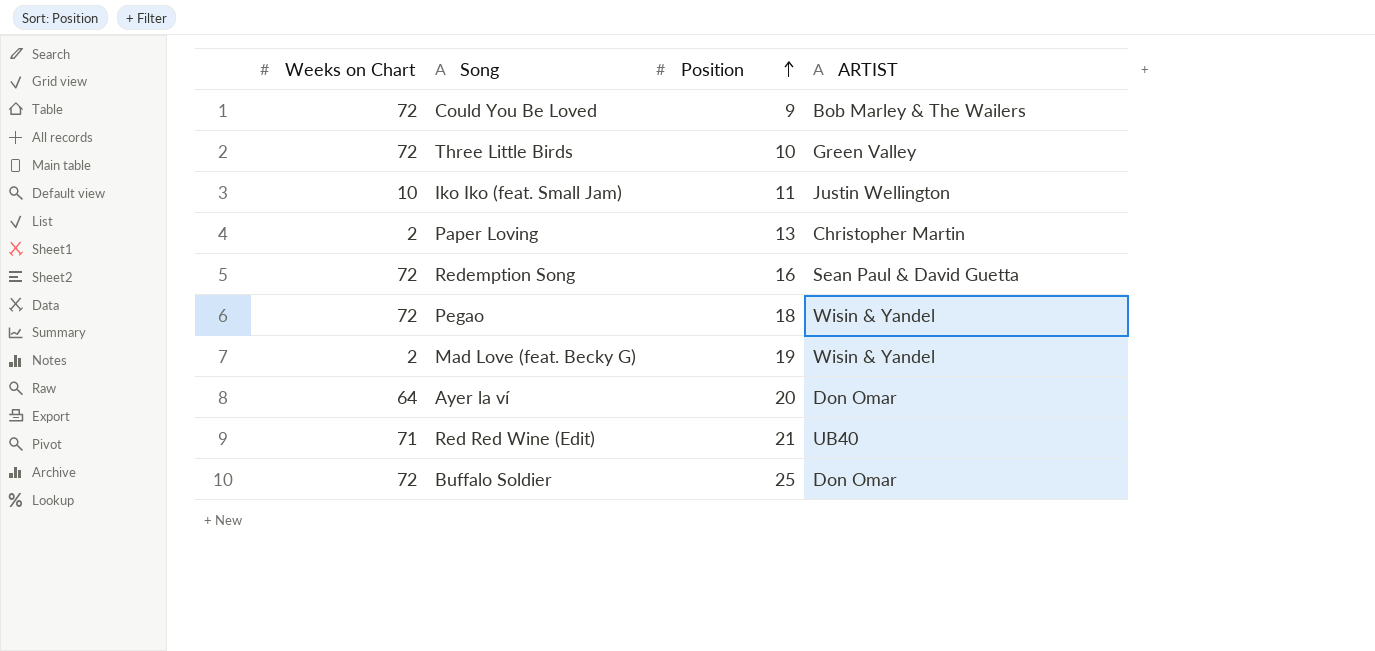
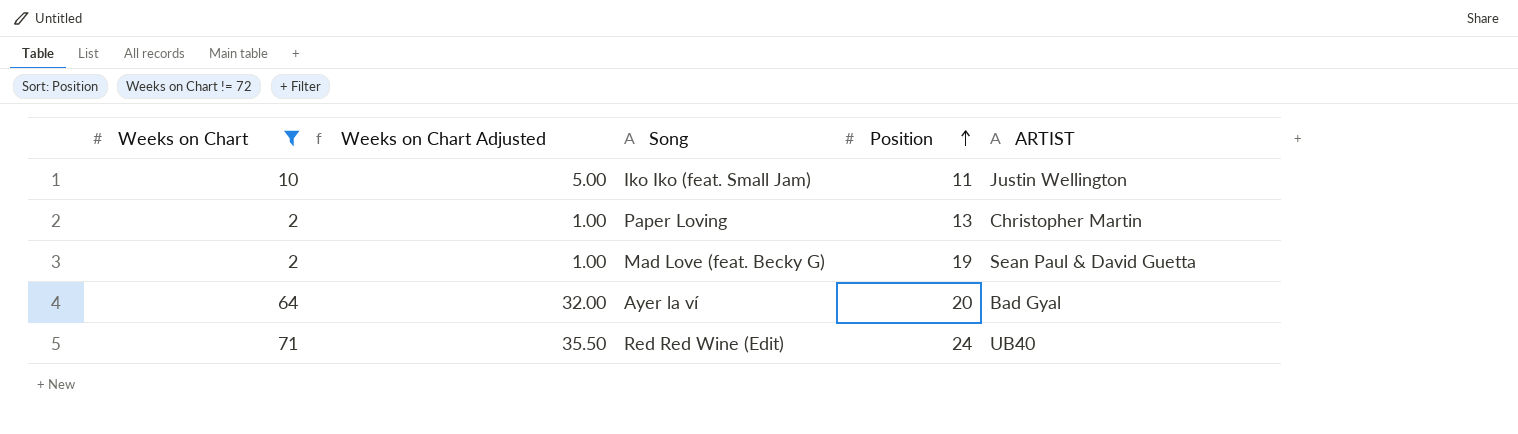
filter: none -> Weeks on Chart != 72
column Weeks on Chart Adjusted | formula: none -> [Weeks on Chart] * 0.5
Mad Love (feat. Becky G) | ARTIST: Wisin & Yandel -> Sean Paul & David Guetta
Ayer la ví | ARTIST: Don Omar -> Bad Gyal
Red Red Wine (Edit) | Position: 21 -> 24

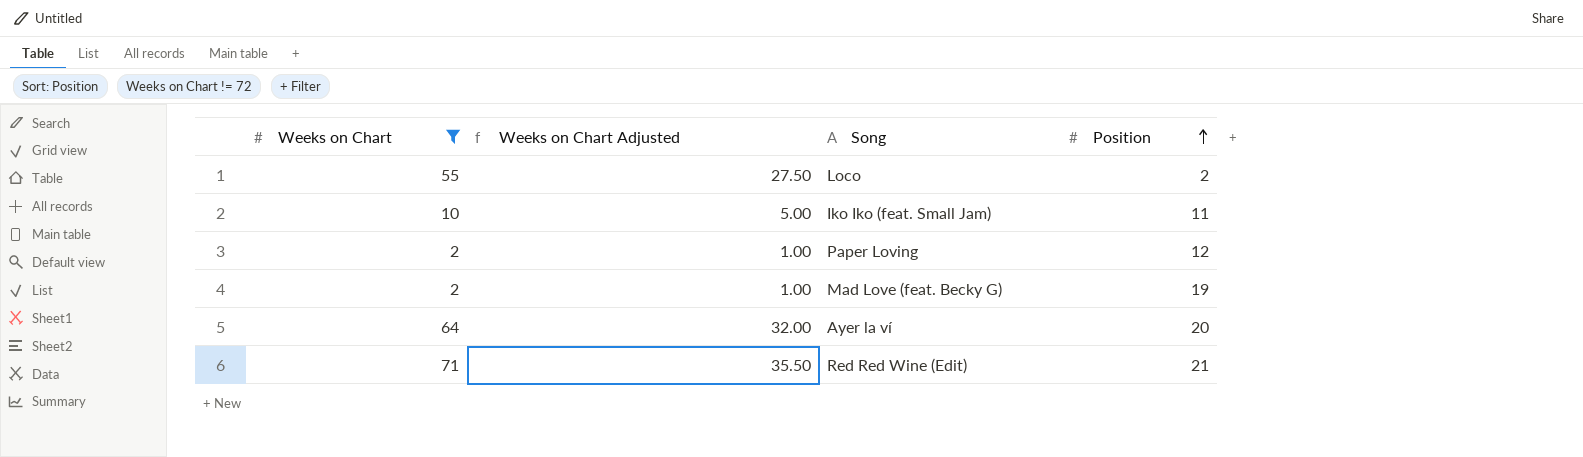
column ARTIST | position: 5 -> none
row Loco: none -> 55 | 27.50 | 2
Paper Loving | Position: 13 -> 12
Red Red Wine (Edit) | Position: 24 -> 21

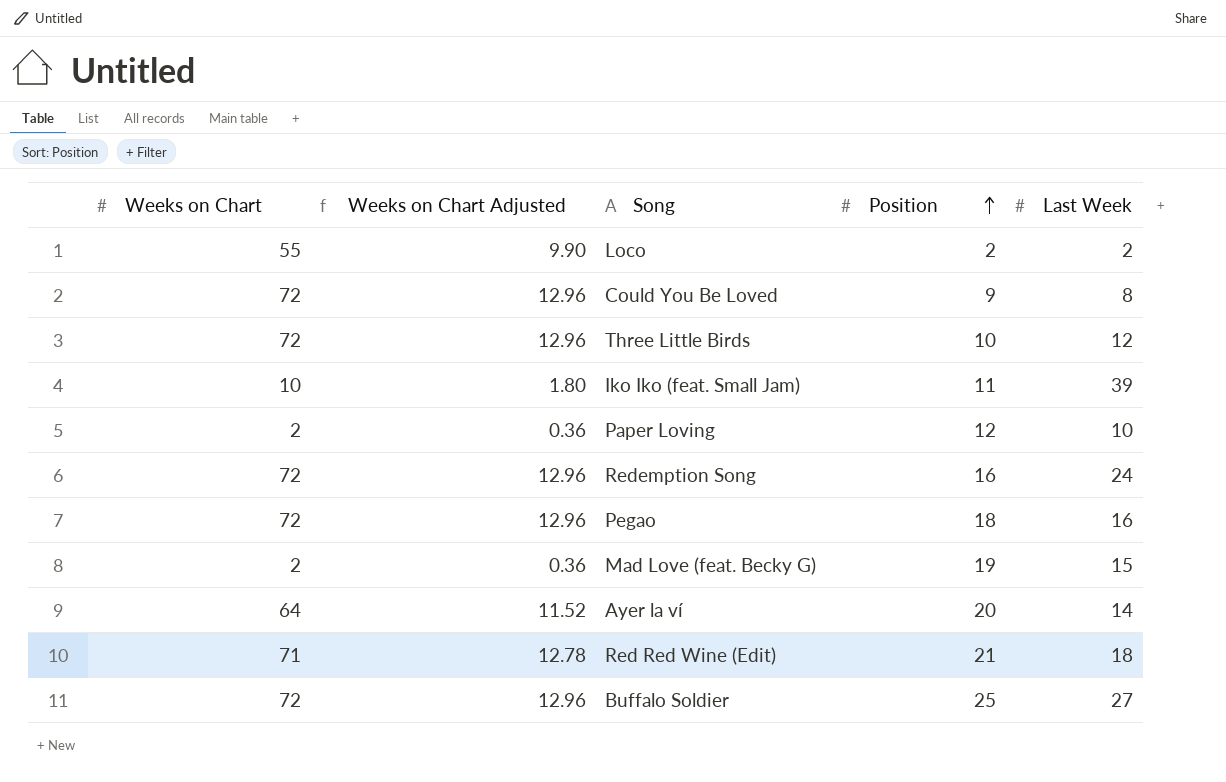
filter: Weeks on Chart != 72 -> none
column Weeks on Chart Adjusted | formula: [Weeks on Chart] * 0.5 -> [Weeks on Chart] * 0.18
column Last Week | position: none -> 5

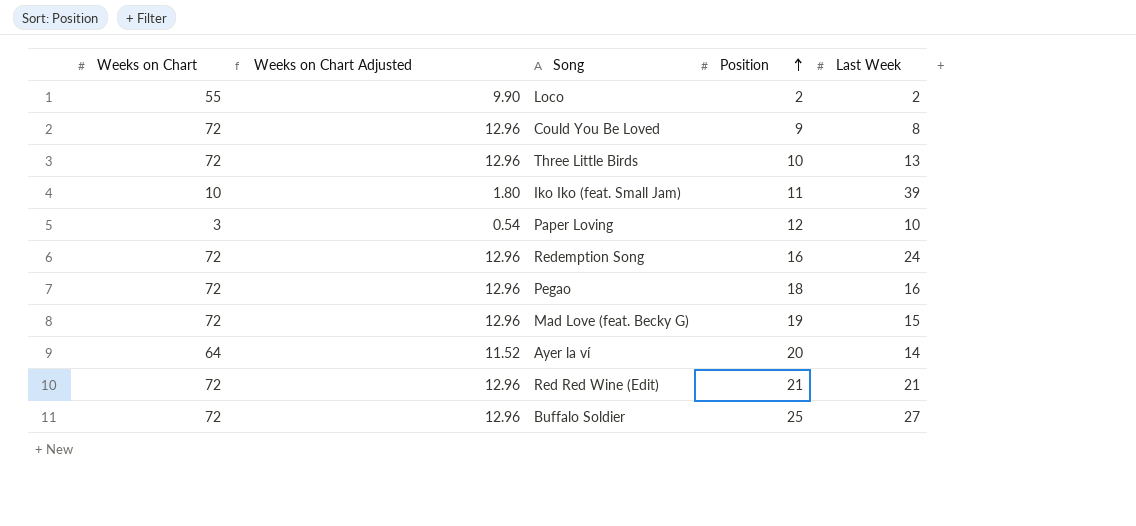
Three Little Birds | Last Week: 12 -> 13
Paper Loving | Weeks on Chart: 2 -> 3
Paper Loving | Weeks on Chart Adjusted: 0.36 -> 0.54
Mad Love (feat. Becky G) | Weeks on Chart: 2 -> 72
Mad Love (feat. Becky G) | Weeks on Chart Adjusted: 0.36 -> 12.96
Red Red Wine (Edit) | Weeks on Chart: 71 -> 72
Red Red Wine (Edit) | Weeks on Chart Adjusted: 12.78 -> 12.96
Red Red Wine (Edit) | Last Week: 18 -> 21

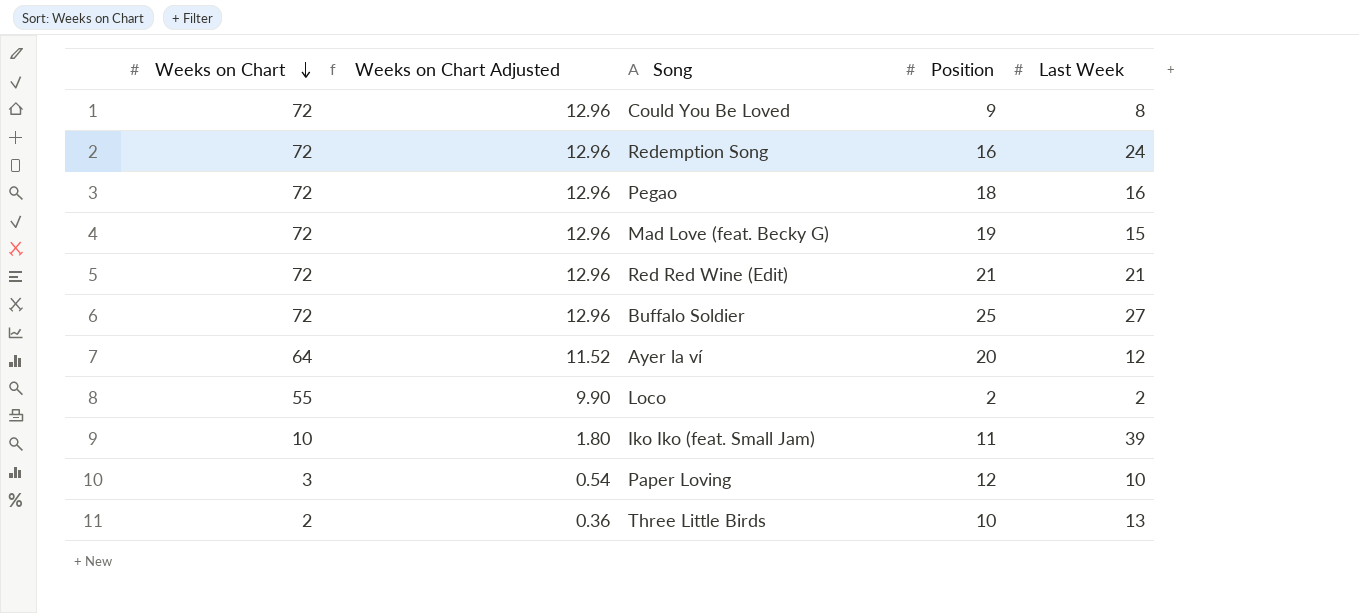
row order: Position ascending -> Weeks on Chart descending
Ayer la ví | Last Week: 14 -> 12
Three Little Birds | Weeks on Chart: 72 -> 2
Three Little Birds | Weeks on Chart Adjusted: 12.96 -> 0.36

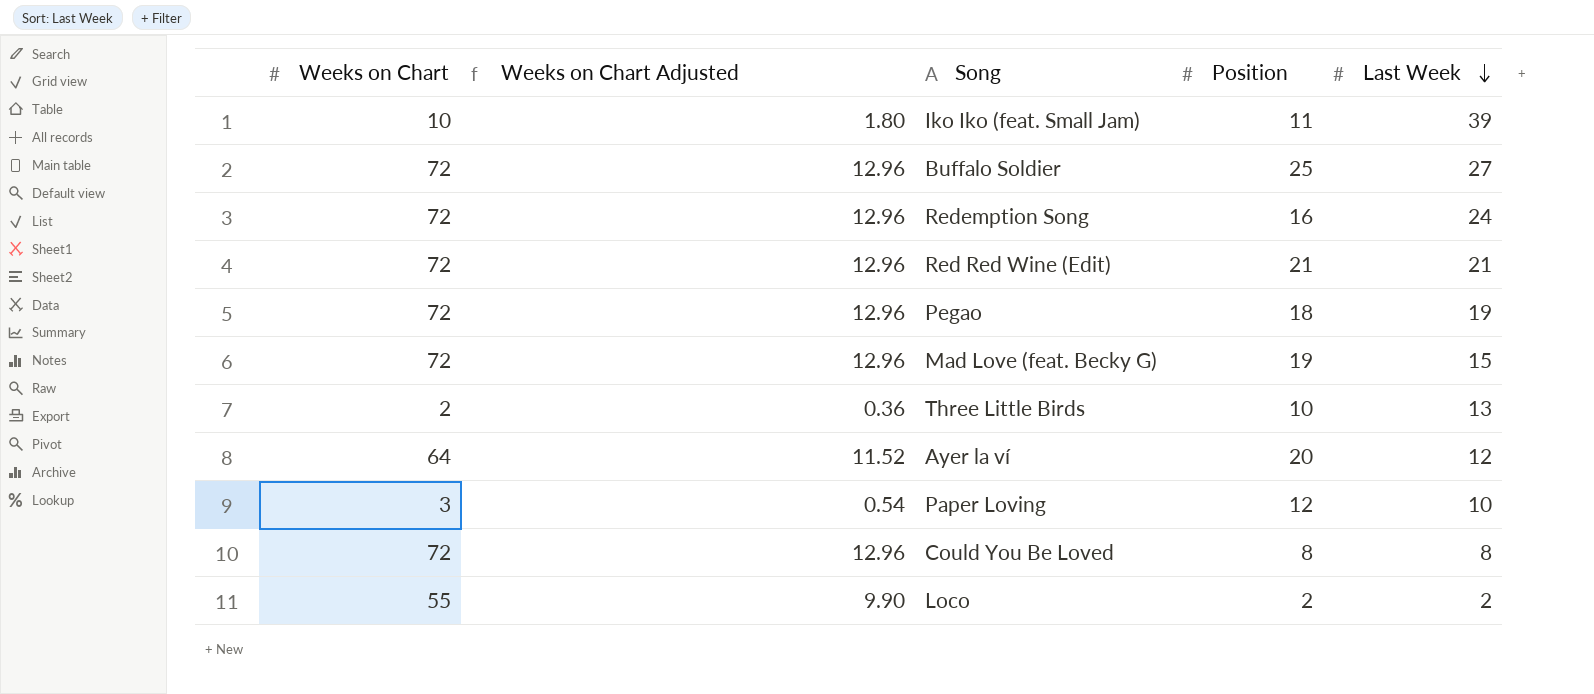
row order: Weeks on Chart descending -> Last Week descending
Pegao | Last Week: 16 -> 19
Could You Be Loved | Position: 9 -> 8

